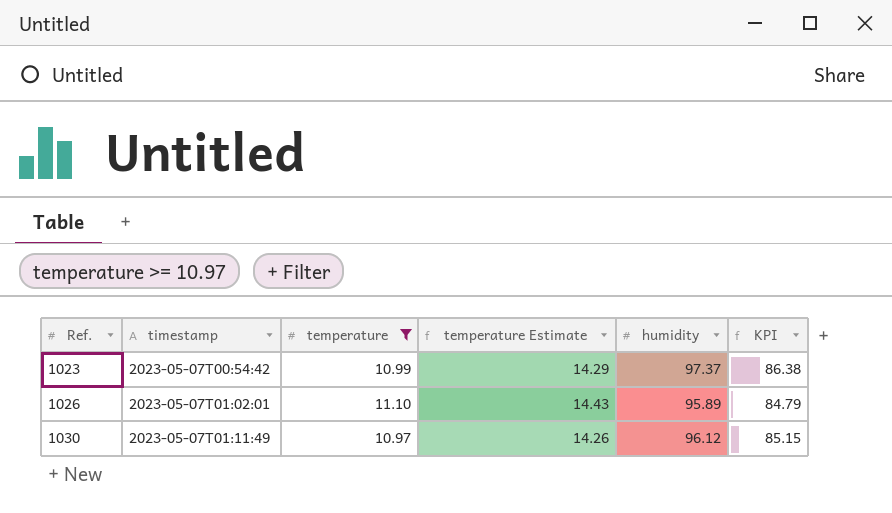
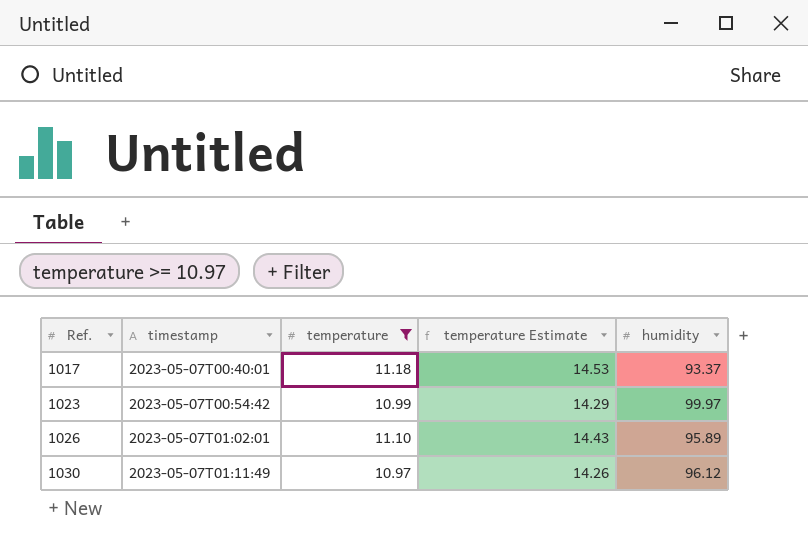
column KPI | formula: [humidity] - [temperature] -> none
row 1017: none -> 2023-05-07T00:40:01 | 11.18 | 14.53 | 93.37
1023 | humidity: 97.37 -> 99.97

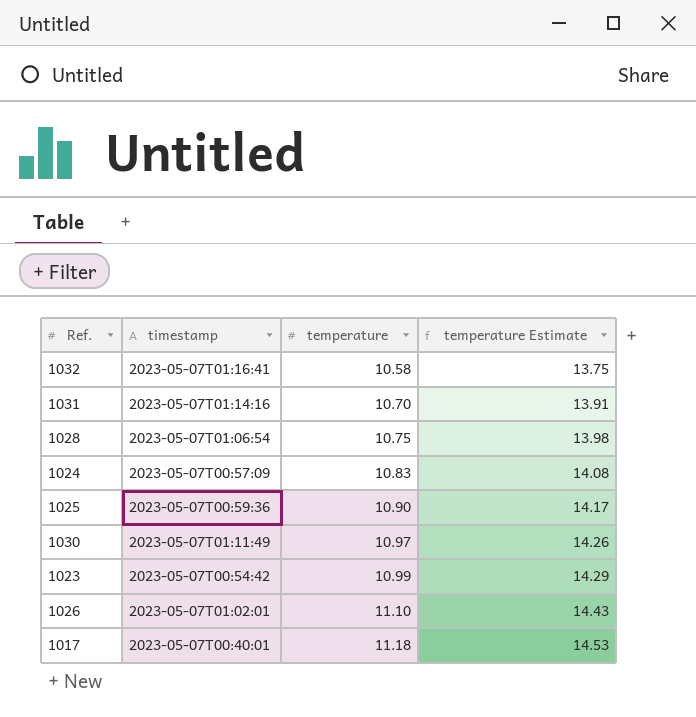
filter: temperature >= 10.97 -> none
row order: Ref. ascending -> temperature ascending
column humidity | position: 5 -> none

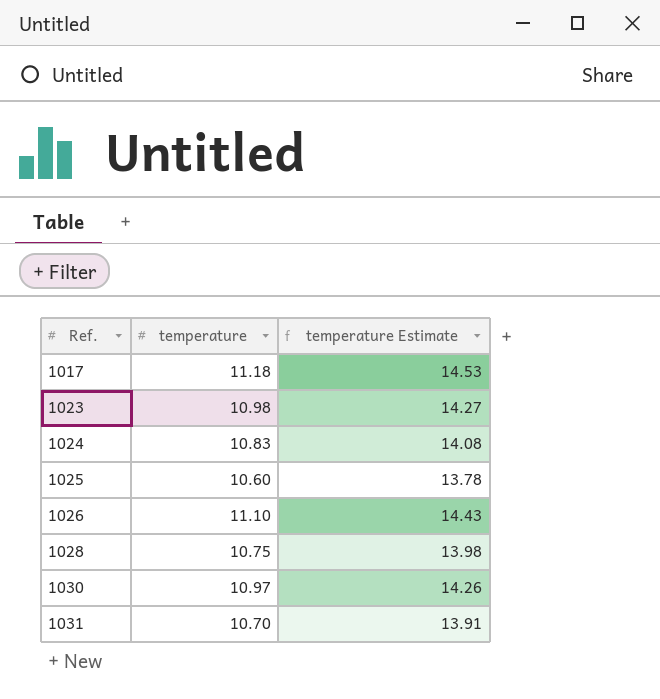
row order: temperature ascending -> Ref. ascending
column timestamp | position: 2 -> none
row 1032: 2023-05-07T01:16:41 | 10.58 | 13.75 -> none
1023 | temperature: 10.99 -> 10.98
1023 | temperature Estimate: 14.29 -> 14.27
1025 | temperature: 10.90 -> 10.60
1025 | temperature Estimate: 14.17 -> 13.78

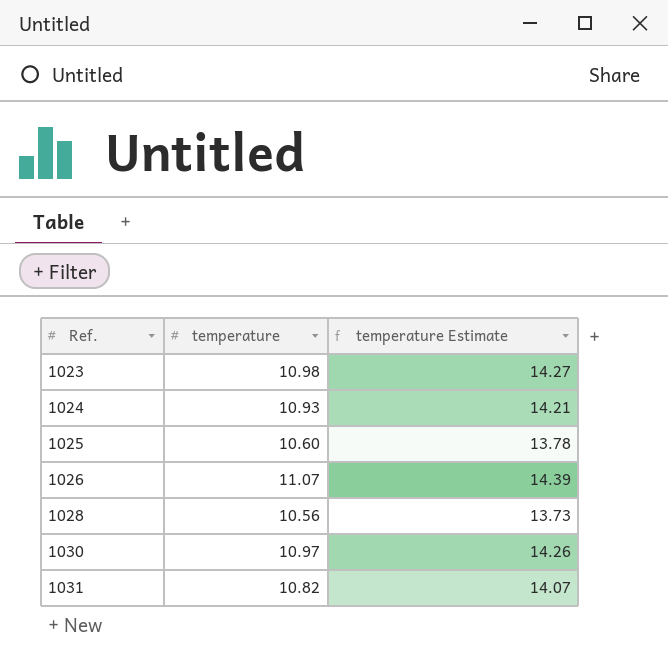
row 1017: 11.18 | 14.53 -> none
1024 | temperature: 10.83 -> 10.93
1024 | temperature Estimate: 14.08 -> 14.21
1026 | temperature: 11.10 -> 11.07
1026 | temperature Estimate: 14.43 -> 14.39
1028 | temperature: 10.75 -> 10.56
1028 | temperature Estimate: 13.98 -> 13.73
1031 | temperature: 10.70 -> 10.82
1031 | temperature Estimate: 13.91 -> 14.07

